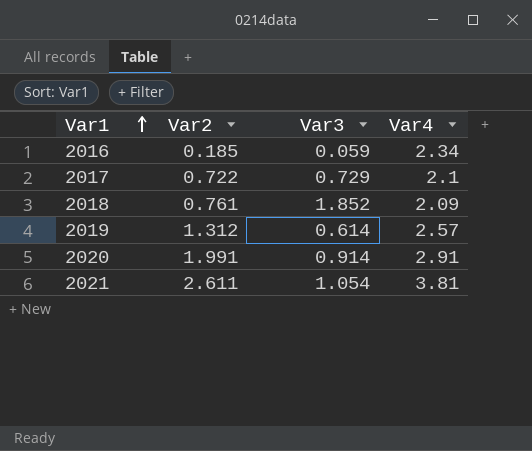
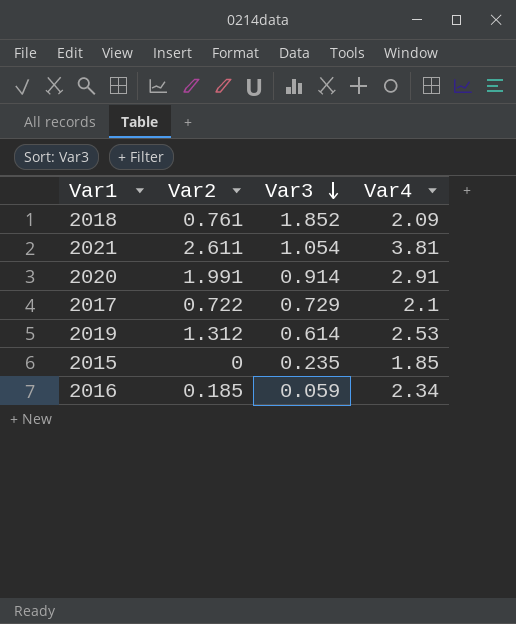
row order: Var1 ascending -> Var3 descending
2019 | Var4: 2.57 -> 2.53
row 2015: none -> 0 | 0.235 | 1.85

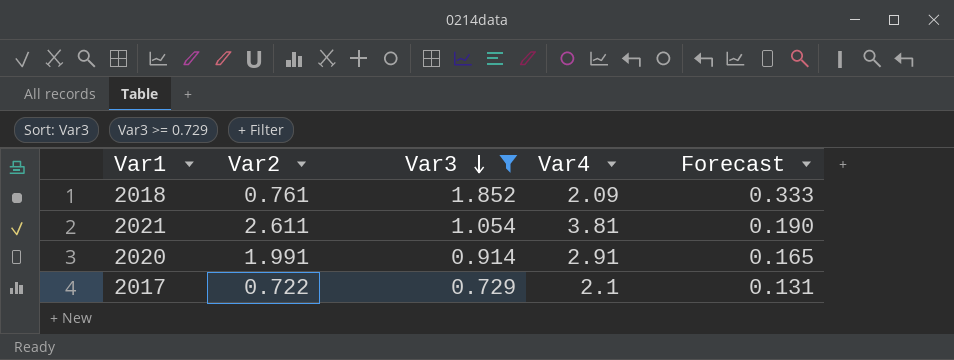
filter: none -> Var3 >= 0.729
column Forecast | formula: none -> [Var3] * 0.18

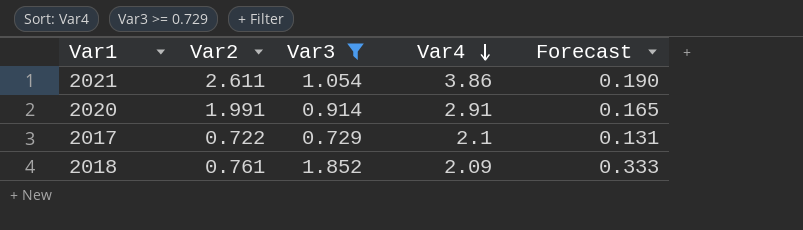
row order: Var3 descending -> Var4 descending
2021 | Var4: 3.81 -> 3.86

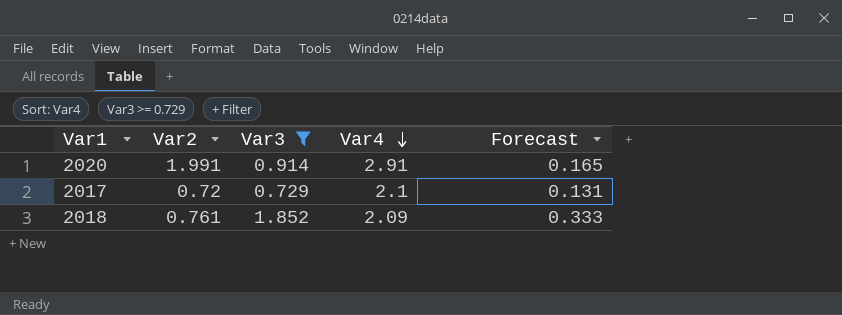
row 2021: 2.611 | 1.054 | 3.86 | 0.190 -> none
2017 | Var2: 0.722 -> 0.72

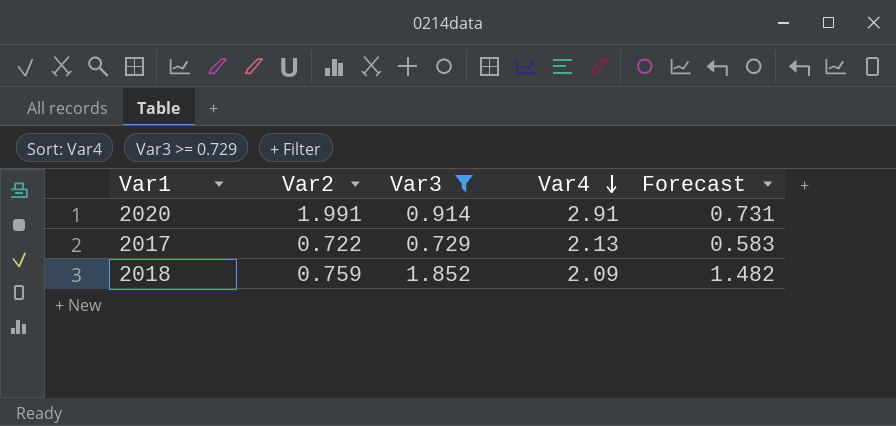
column Forecast | formula: [Var3] * 0.18 -> [Var3] * 0.8
2017 | Var2: 0.72 -> 0.722
2017 | Var4: 2.1 -> 2.13
2018 | Var2: 0.761 -> 0.759

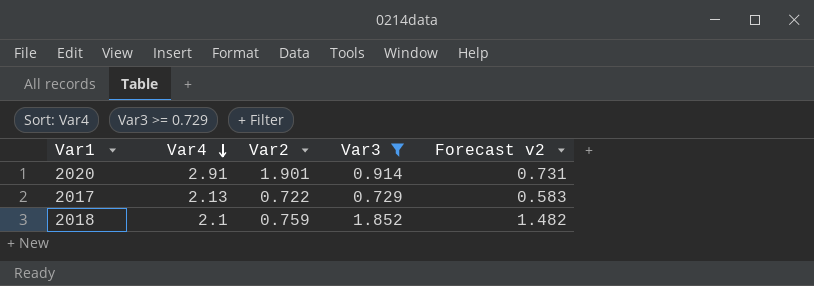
column Var4 | position: 4 -> 2
column name: Forecast -> Forecast v2
2020 | Var2: 1.991 -> 1.901
2018 | Var4: 2.09 -> 2.1

